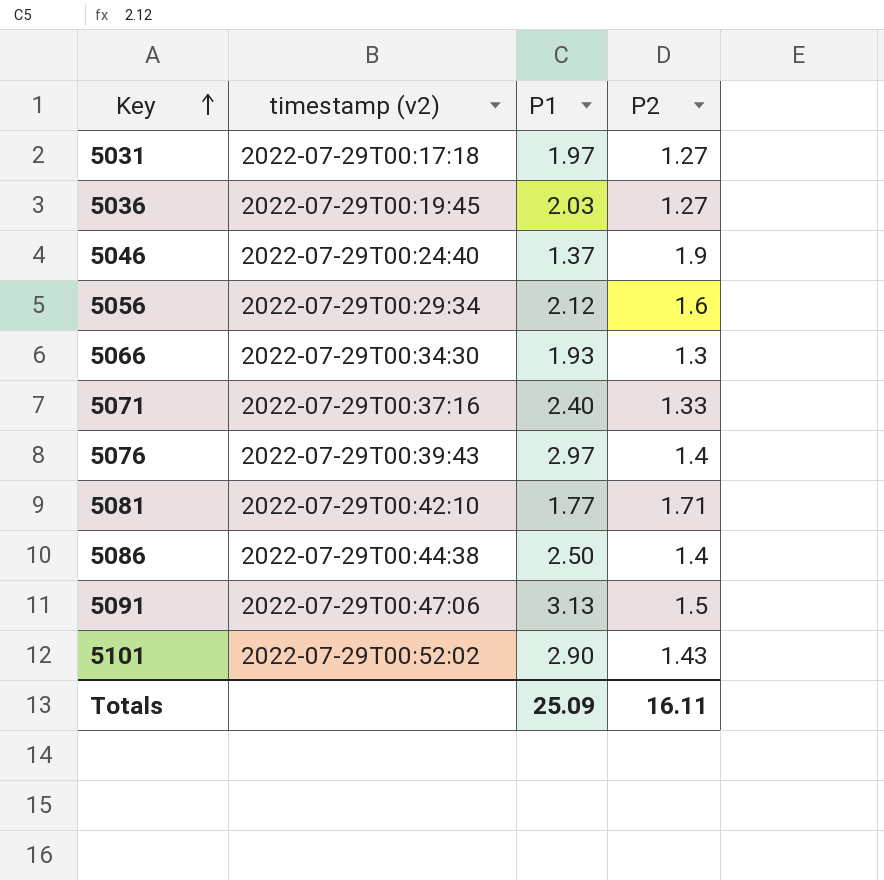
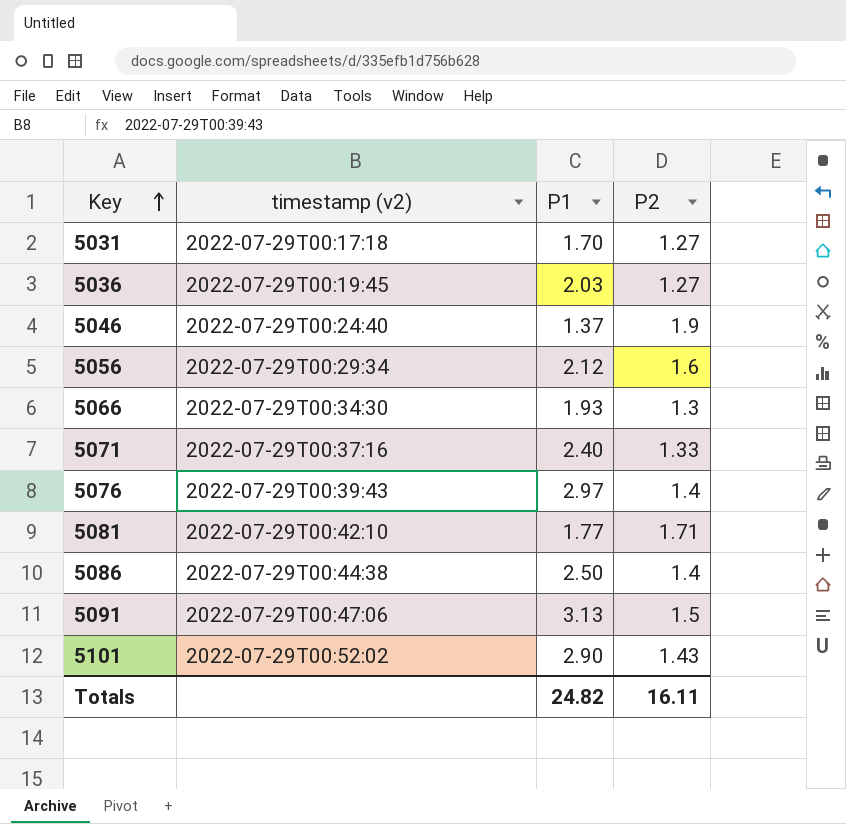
5031 | P1: 1.97 -> 1.70
Totals | P1: 25.09 -> 24.82

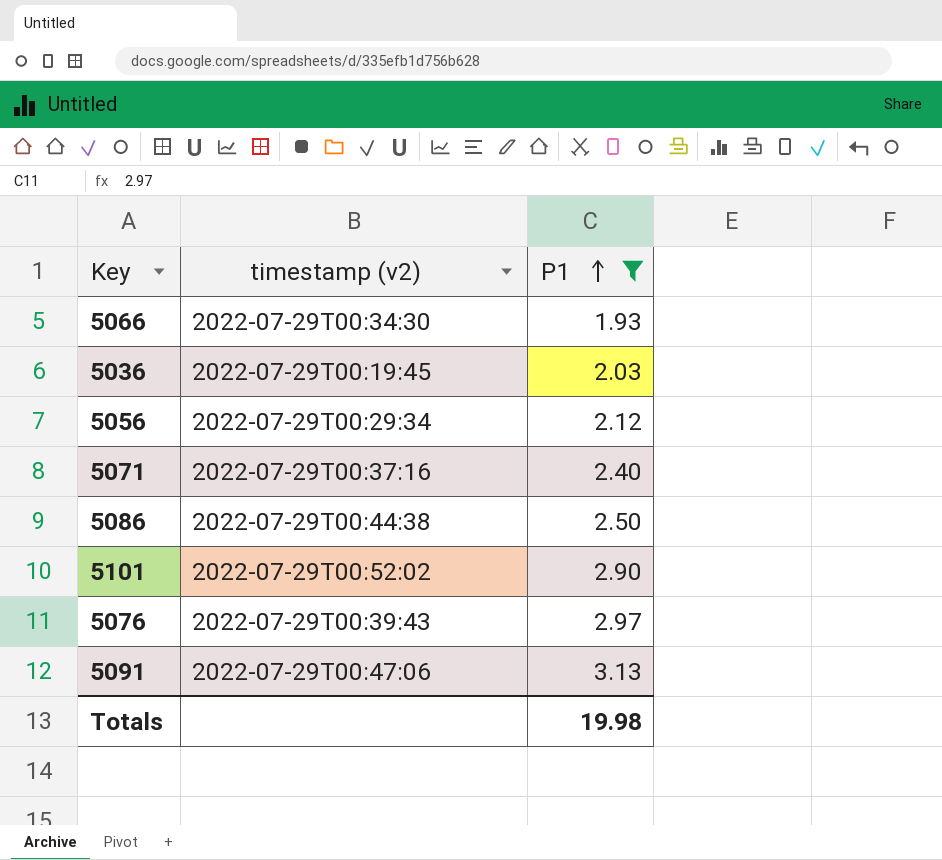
filter: none -> P1 >= 1.93
row order: Key ascending -> P1 ascending
column P2 | position: 4 -> none
Totals | P1: 24.82 -> 19.98

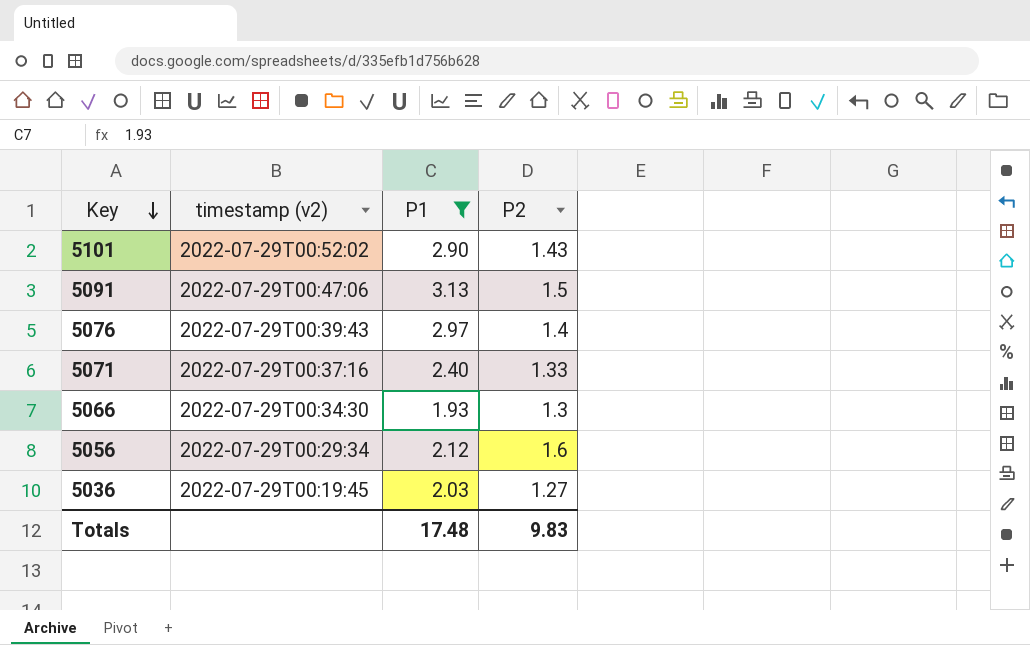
row order: P1 ascending -> Key descending
column P2 | position: none -> 4
row 5086: 2022-07-29T00:44:38 | 2.50 -> none
Totals | P1: 19.98 -> 17.48

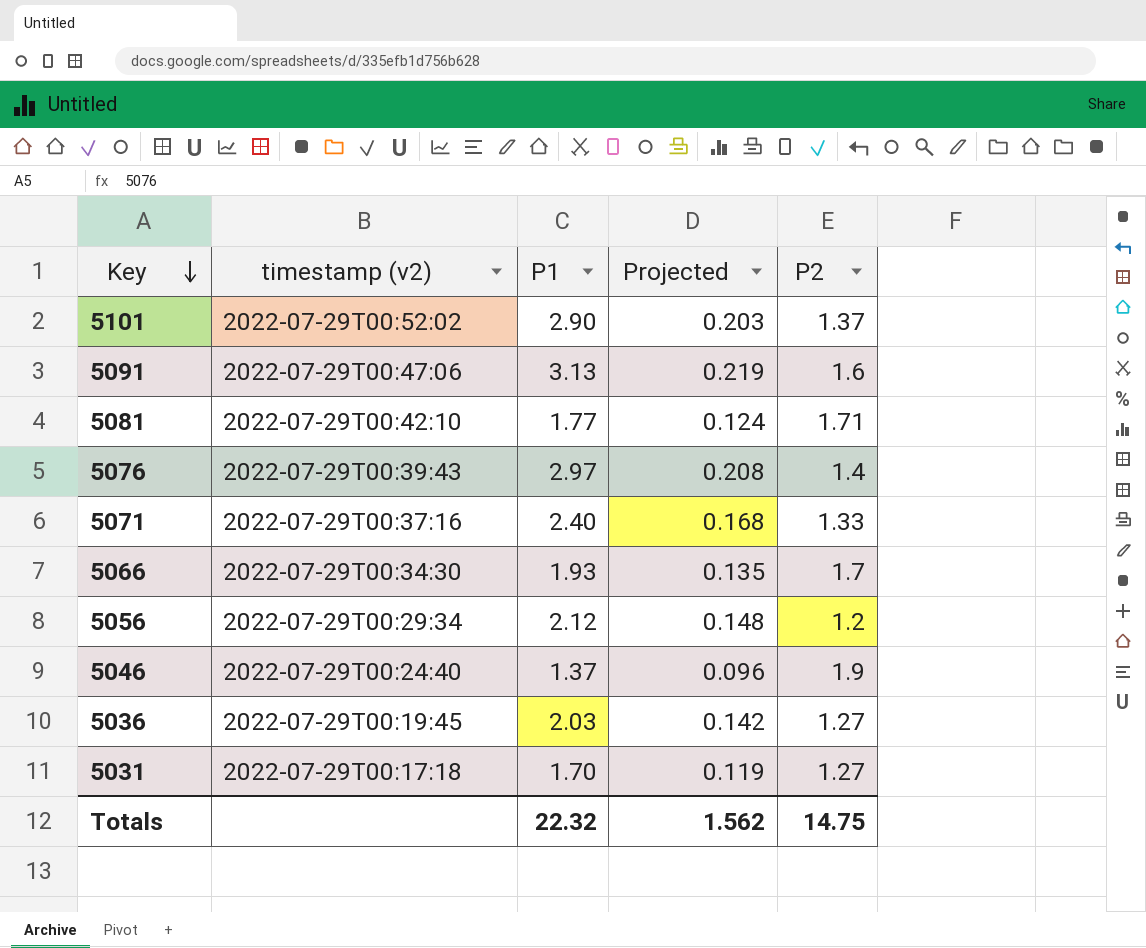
filter: P1 >= 1.93 -> none
column Projected | formula: none -> [P1] * 0.07
5101 | P2: 1.43 -> 1.37
5091 | P2: 1.5 -> 1.6
5066 | P2: 1.3 -> 1.7
5056 | P2: 1.6 -> 1.2
Totals | P1: 17.48 -> 22.32
Totals | P2: 9.83 -> 14.75

